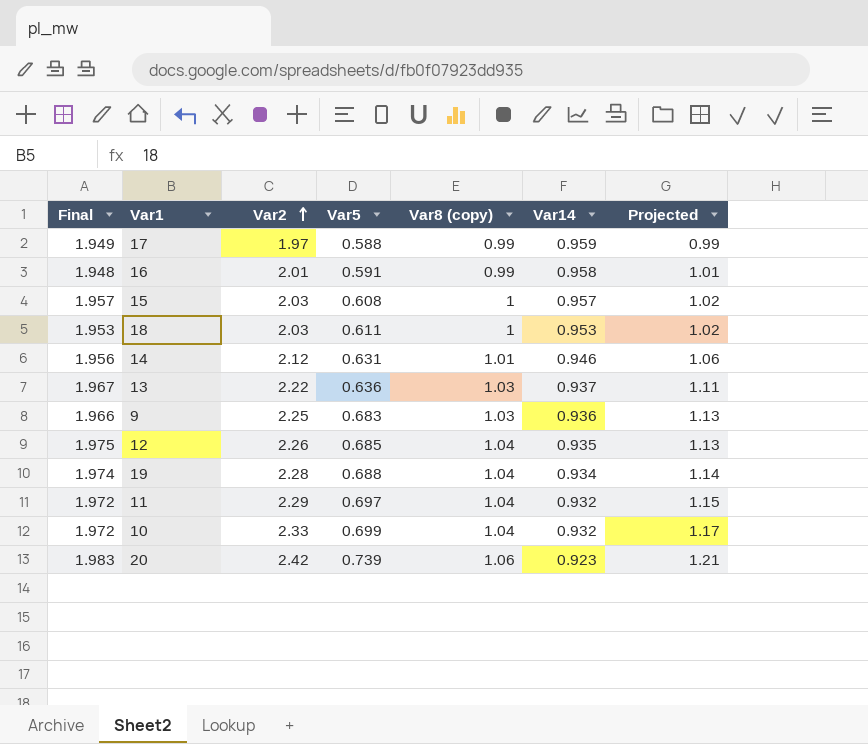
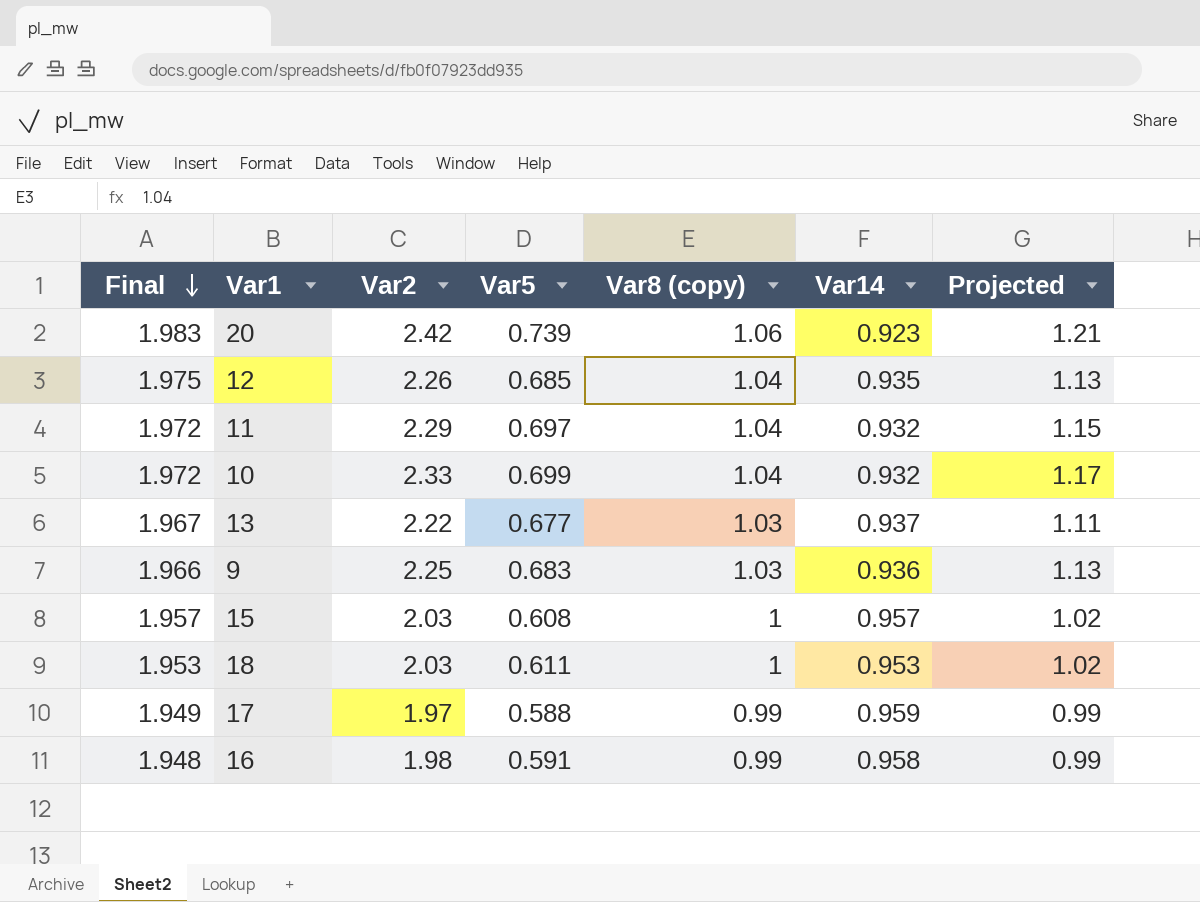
row order: Var2 ascending -> Final descending
row 14: 1.956 | 2.12 | 0.631 | 1.01 | 0.946 | 1.06 -> none
row 19: 1.974 | 2.28 | 0.688 | 1.04 | 0.934 | 1.14 -> none
13 | Var5: 0.636 -> 0.677
16 | Var2: 2.01 -> 1.98
16 | Projected: 1.01 -> 0.99

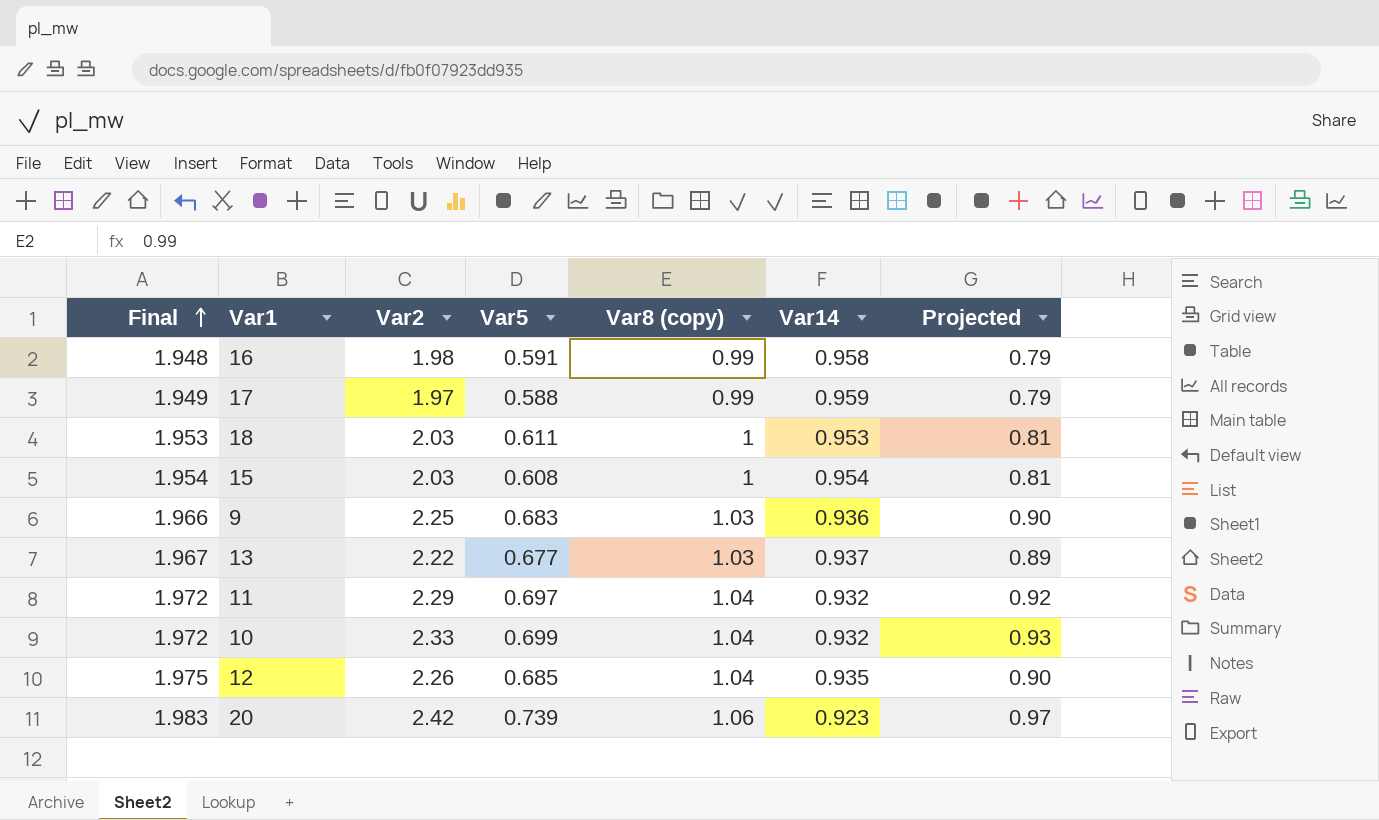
row order: Final descending -> Final ascending
column Projected | formula: [Var2] * 0.5 -> [Var2] * 0.4
15 | Final: 1.957 -> 1.954
15 | Var14: 0.957 -> 0.954

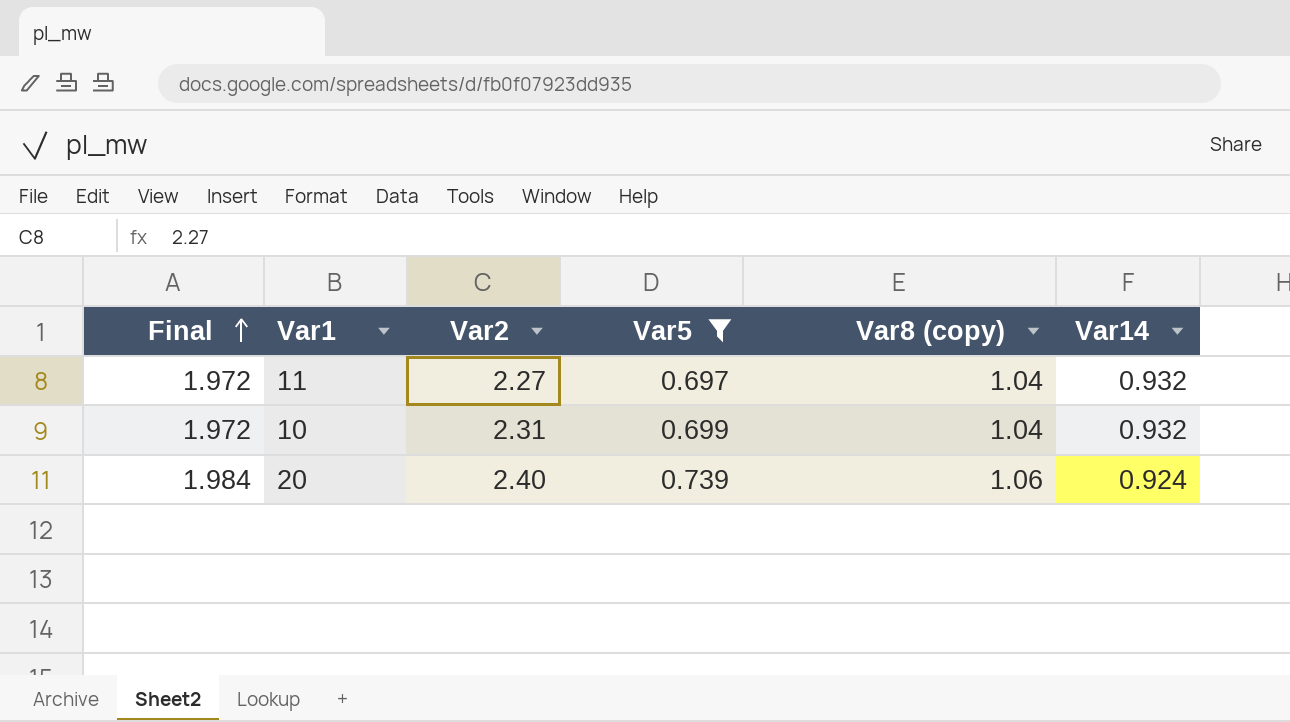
filter: none -> Var5 >= 0.697
column Projected | formula: [Var2] * 0.4 -> none
11 | Var2: 2.29 -> 2.27
10 | Var2: 2.33 -> 2.31
20 | Final: 1.983 -> 1.984
20 | Var2: 2.42 -> 2.40
20 | Var14: 0.923 -> 0.924

